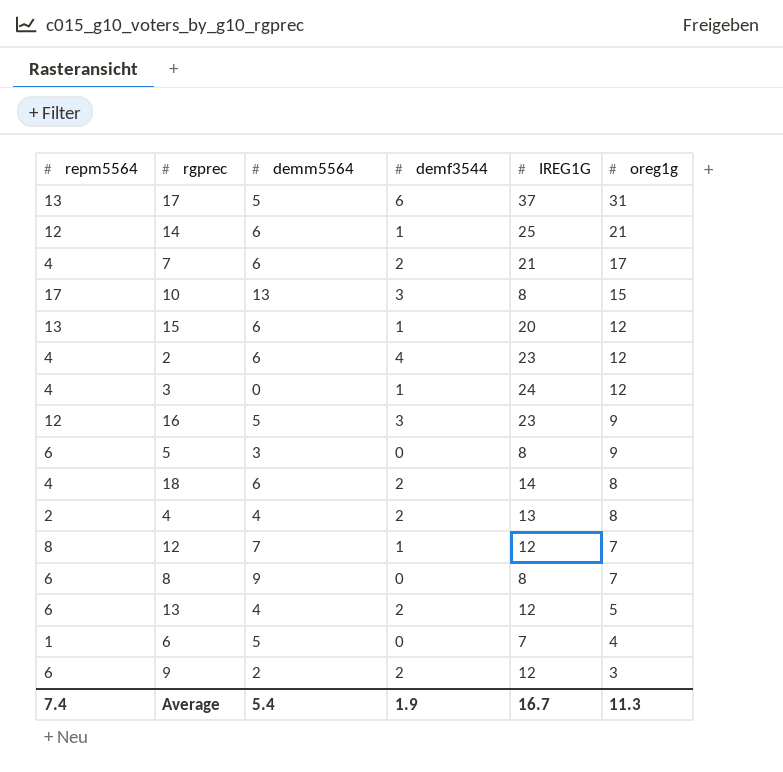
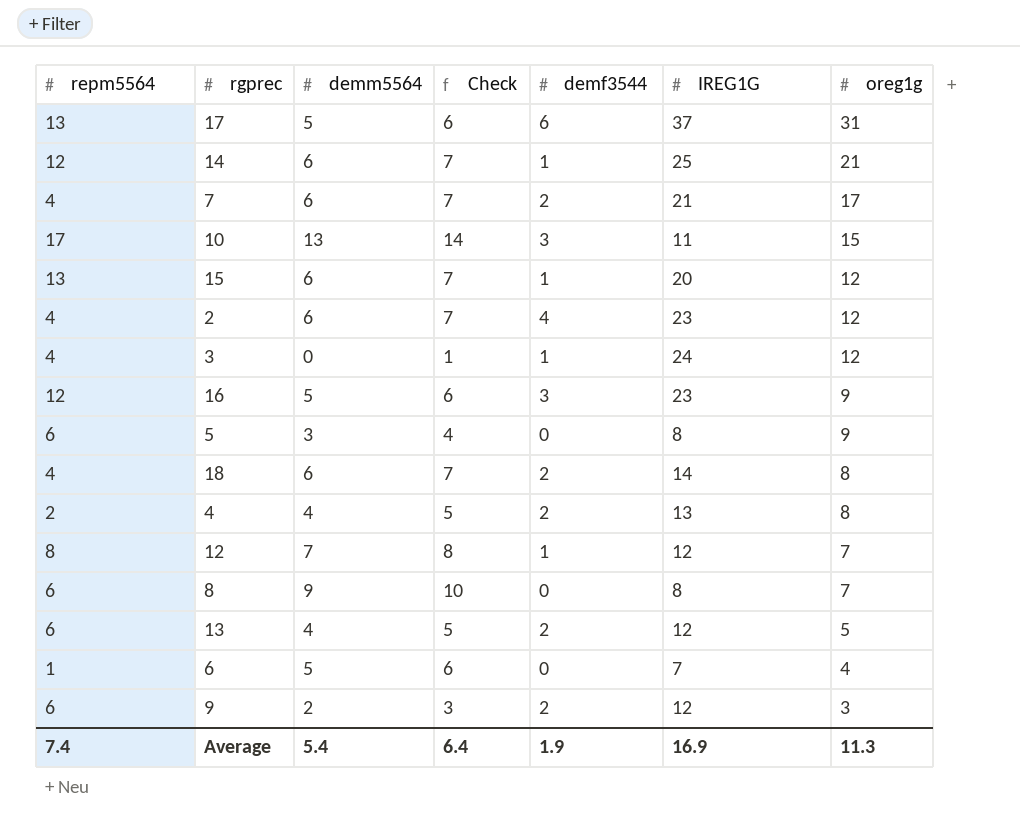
column Check | formula: none -> [demm5564] + 1
10 | IREG1G: 8 -> 11
Average | IREG1G: 16.7 -> 16.9

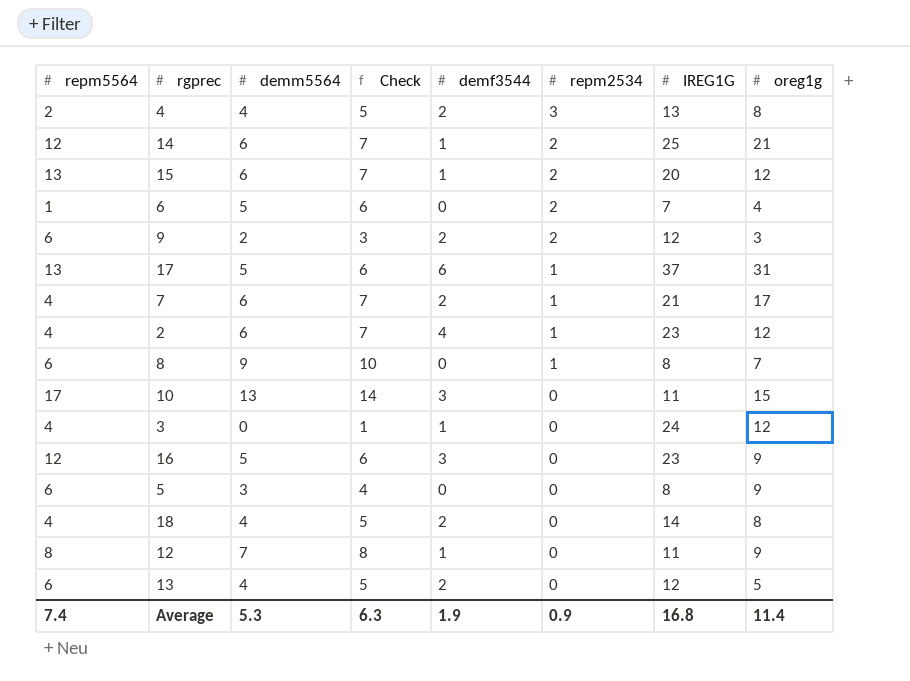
row order: oreg1g descending -> repm2534 descending
column repm2534 | position: none -> 6
18 | demm5564: 6 -> 4
18 | Check: 7 -> 5
12 | IREG1G: 12 -> 11
12 | oreg1g: 7 -> 9
Average | demm5564: 5.4 -> 5.3
Average | Check: 6.4 -> 6.3
Average | IREG1G: 16.9 -> 16.8
Average | oreg1g: 11.3 -> 11.4

